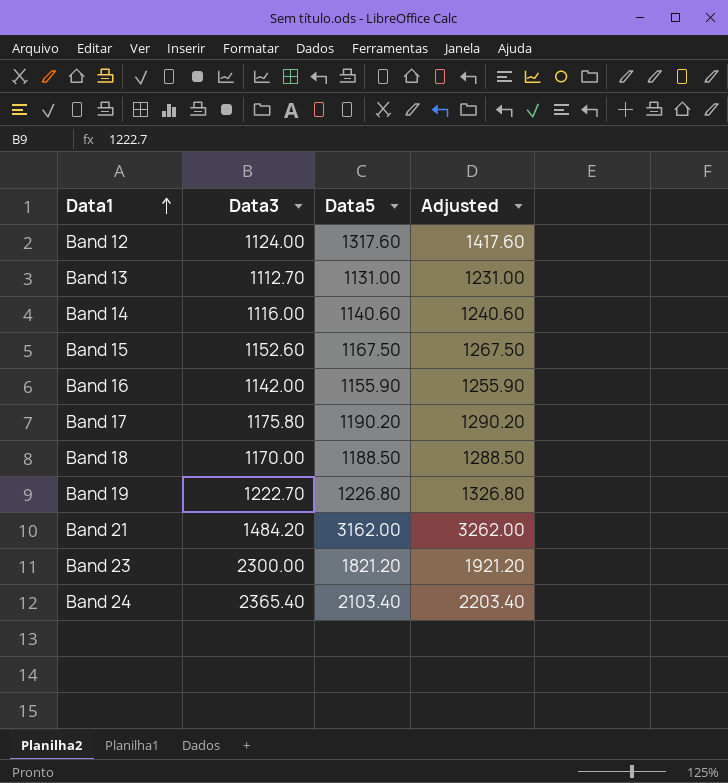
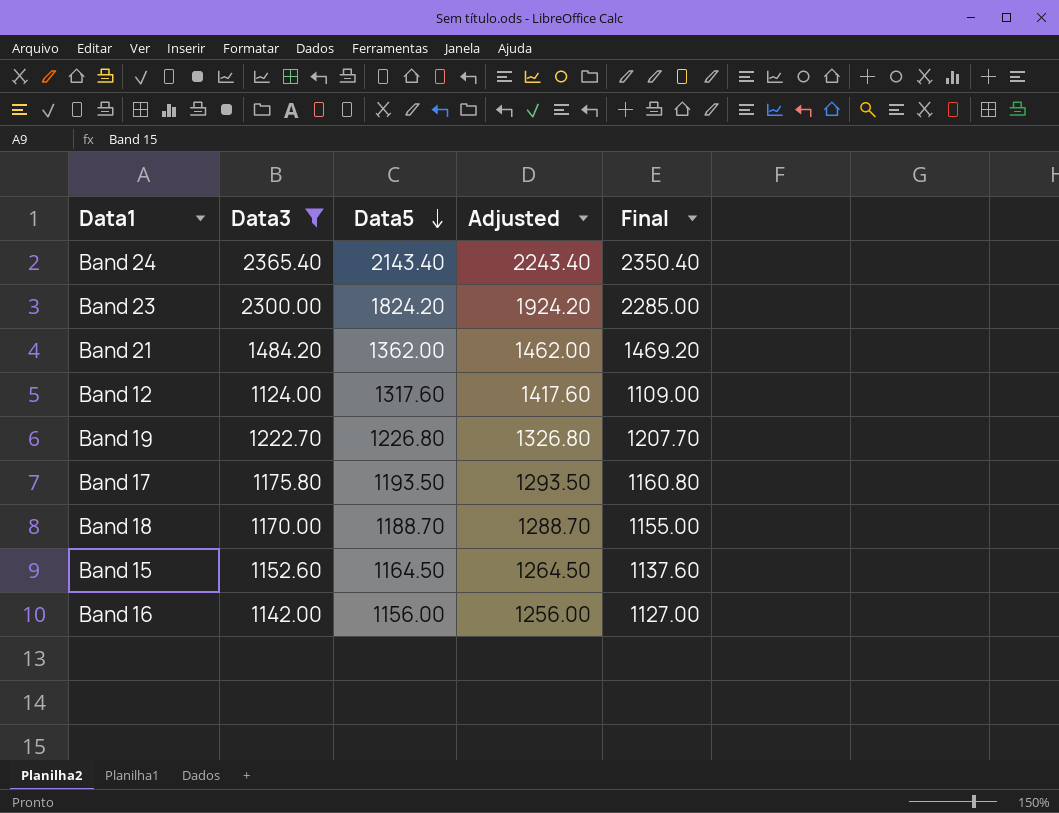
filter: none -> Data3 >= 1124.00
row order: Data1 ascending -> Data5 descending
column Final | formula: none -> [Data3] - 15
Band 24 | Data5: 2103.40 -> 2143.40
Band 24 | Adjusted: 2203.40 -> 2243.40
Band 23 | Data5: 1821.20 -> 1824.20
Band 23 | Adjusted: 1921.20 -> 1924.20
Band 21 | Data5: 3162.00 -> 1362.00
Band 21 | Adjusted: 3262.00 -> 1462.00
Band 17 | Data5: 1190.20 -> 1193.50
Band 17 | Adjusted: 1290.20 -> 1293.50
Band 18 | Data5: 1188.50 -> 1188.70
Band 18 | Adjusted: 1288.50 -> 1288.70
Band 15 | Data5: 1167.50 -> 1164.50
Band 15 | Adjusted: 1267.50 -> 1264.50
Band 16 | Data5: 1155.90 -> 1156.00
Band 16 | Adjusted: 1255.90 -> 1256.00

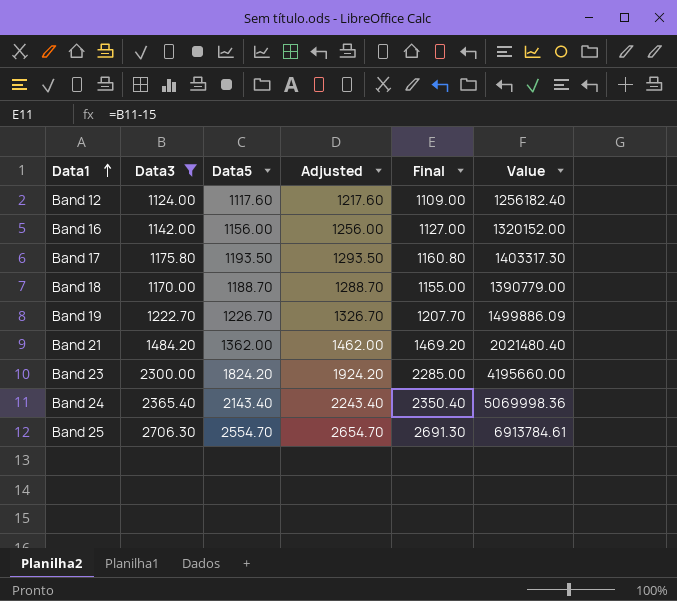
row order: Data5 descending -> Data1 ascending
column Value | formula: none -> [Data3] * [Data5]
row Band 15: 1152.60 | 1164.50 | 1264.50 | 1137.60 -> none
Band 12 | Data5: 1317.60 -> 1117.60
Band 12 | Adjusted: 1417.60 -> 1217.60
Band 19 | Data5: 1226.80 -> 1226.70
Band 19 | Adjusted: 1326.80 -> 1326.70
row Band 25: none -> 2706.30 | 2554.70 | 2654.70 | 2691.30 | 6913784.61

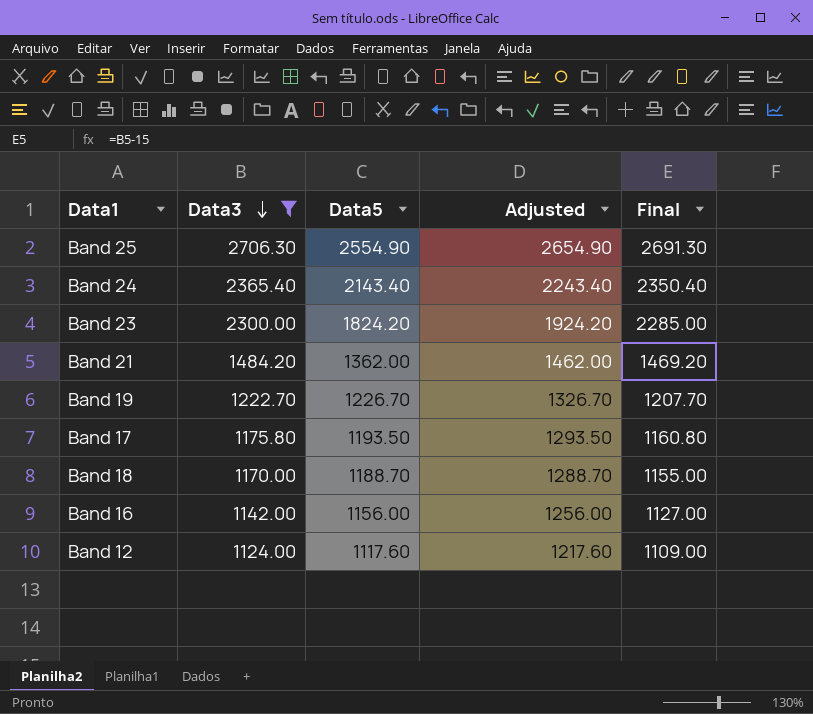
row order: Data1 ascending -> Data3 descending
column Value | formula: [Data3] * [Data5] -> none
Band 25 | Data5: 2554.70 -> 2554.90
Band 25 | Adjusted: 2654.70 -> 2654.90

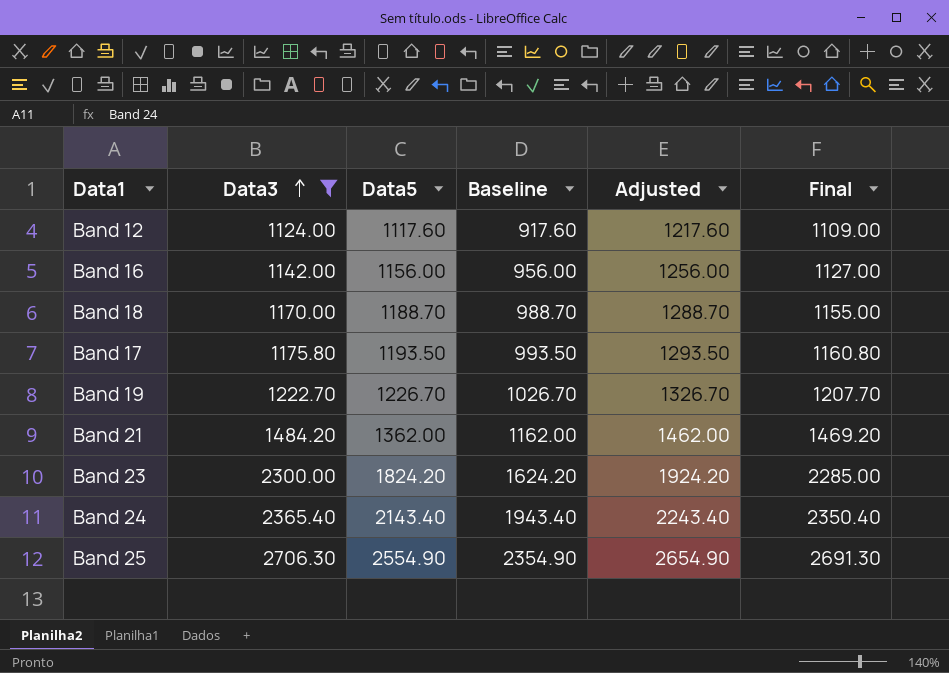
row order: Data3 descending -> Data3 ascending
column Baseline | formula: none -> [Data5] - 200

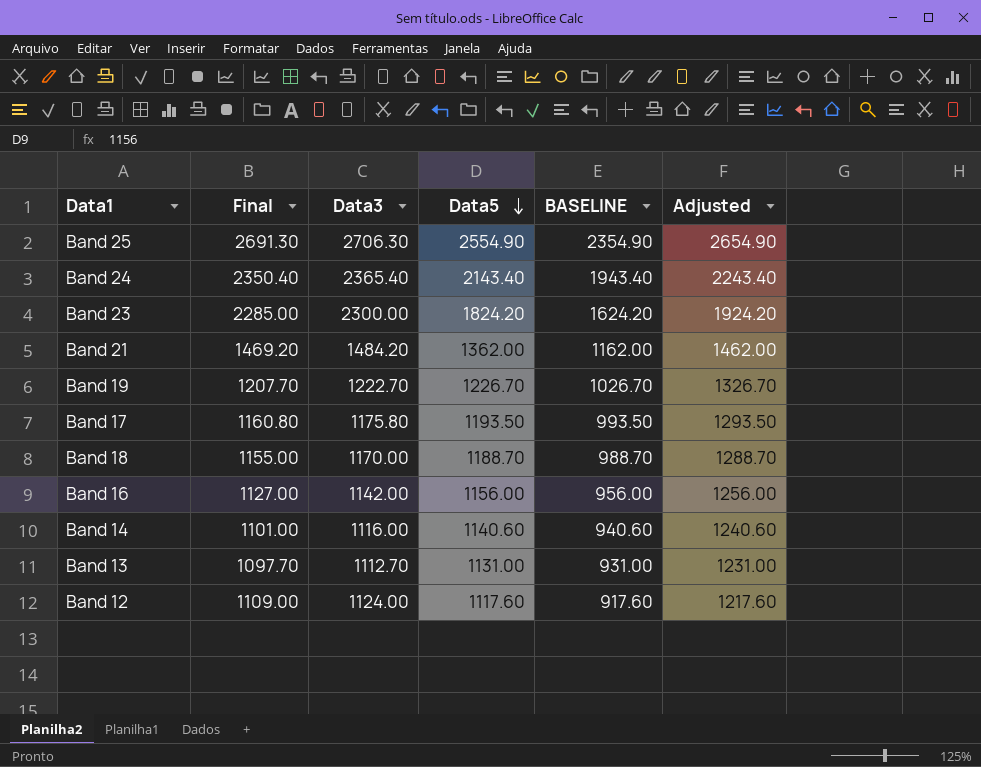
filter: Data3 >= 1124.00 -> none
row order: Data3 ascending -> Data5 descending
column Final | position: 6 -> 2
column name: Baseline -> BASELINE

